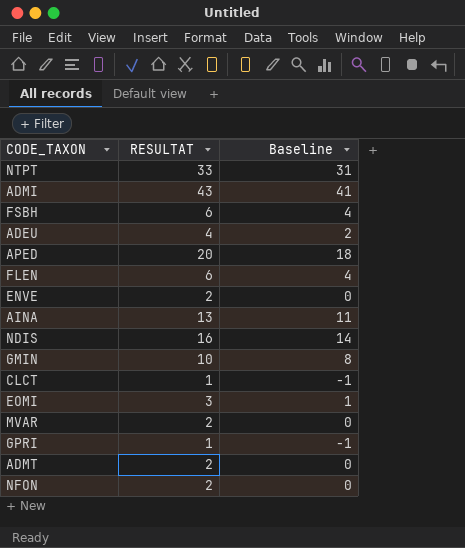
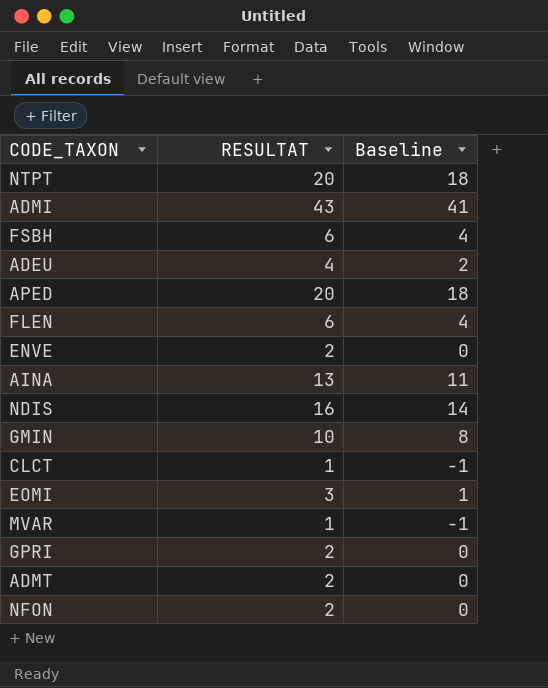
NTPT | RESULTAT: 33 -> 20
NTPT | Baseline: 31 -> 18
MVAR | RESULTAT: 2 -> 1
MVAR | Baseline: 0 -> -1
GPRI | RESULTAT: 1 -> 2
GPRI | Baseline: -1 -> 0

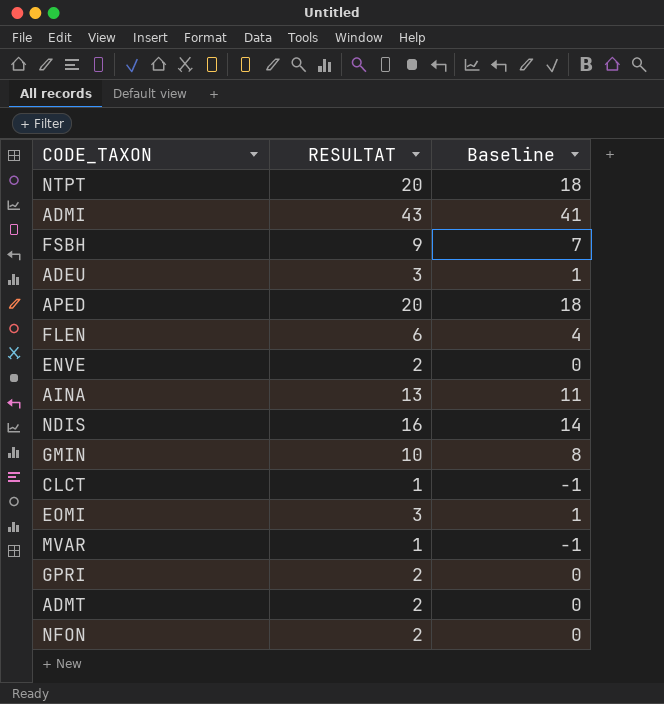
FSBH | RESULTAT: 6 -> 9
FSBH | Baseline: 4 -> 7
ADEU | RESULTAT: 4 -> 3
ADEU | Baseline: 2 -> 1

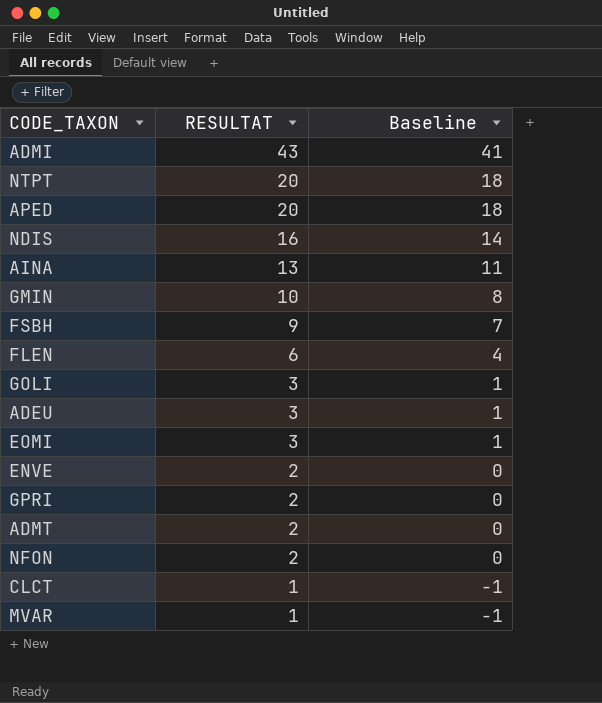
row order: none -> RESULTAT descending
row GOLI: none -> 3 | 1

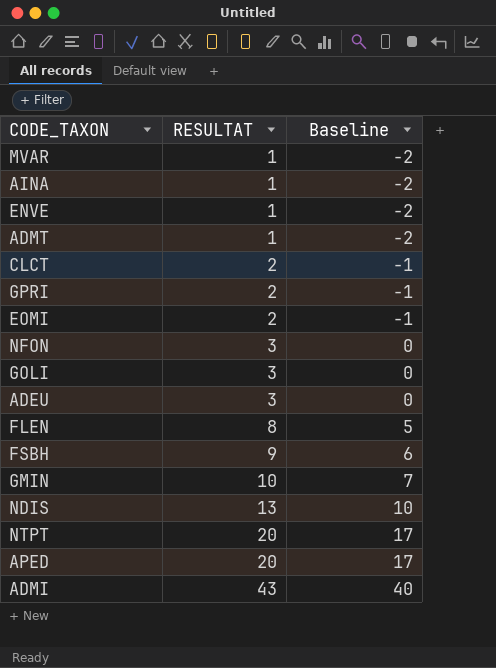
row order: RESULTAT descending -> RESULTAT ascending
column Baseline | formula: [RESULTAT] - 2 -> [RESULTAT] - 3
AINA | RESULTAT: 13 -> 1
ENVE | RESULTAT: 2 -> 1
ADMT | RESULTAT: 2 -> 1
CLCT | RESULTAT: 1 -> 2
EOMI | RESULTAT: 3 -> 2
NFON | RESULTAT: 2 -> 3
FLEN | RESULTAT: 6 -> 8
NDIS | RESULTAT: 16 -> 13

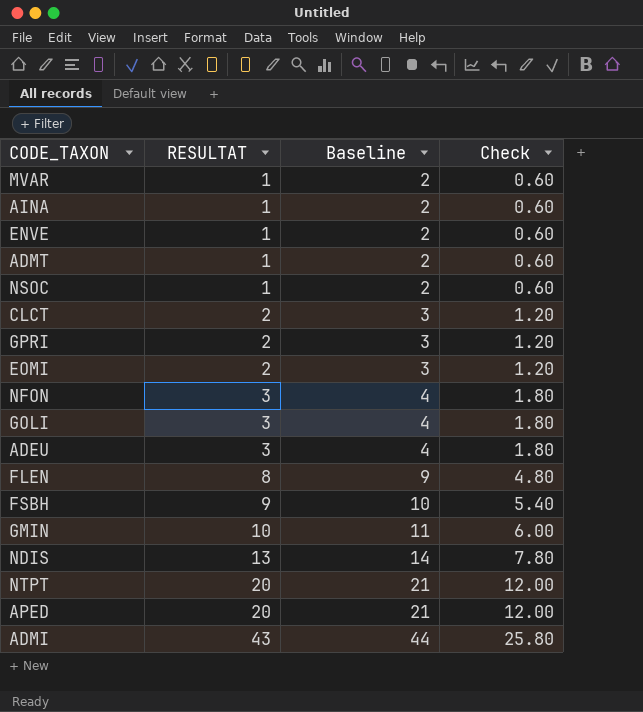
column Baseline | formula: [RESULTAT] - 3 -> [RESULTAT] + 1
column Check | formula: none -> [RESULTAT] * 0.6
row NSOC: none -> 1 | 2 | 0.60

